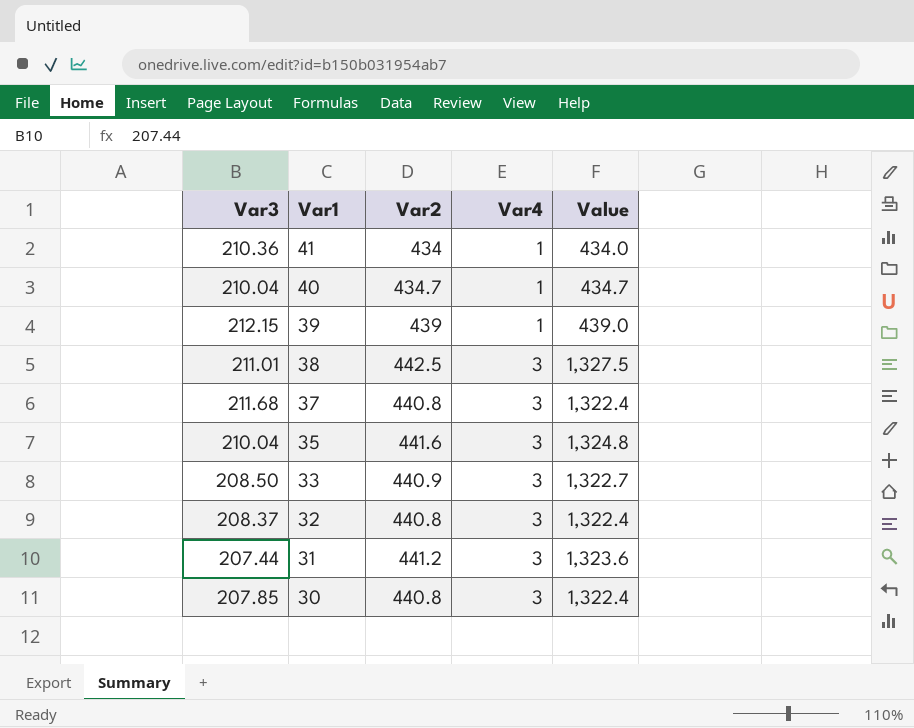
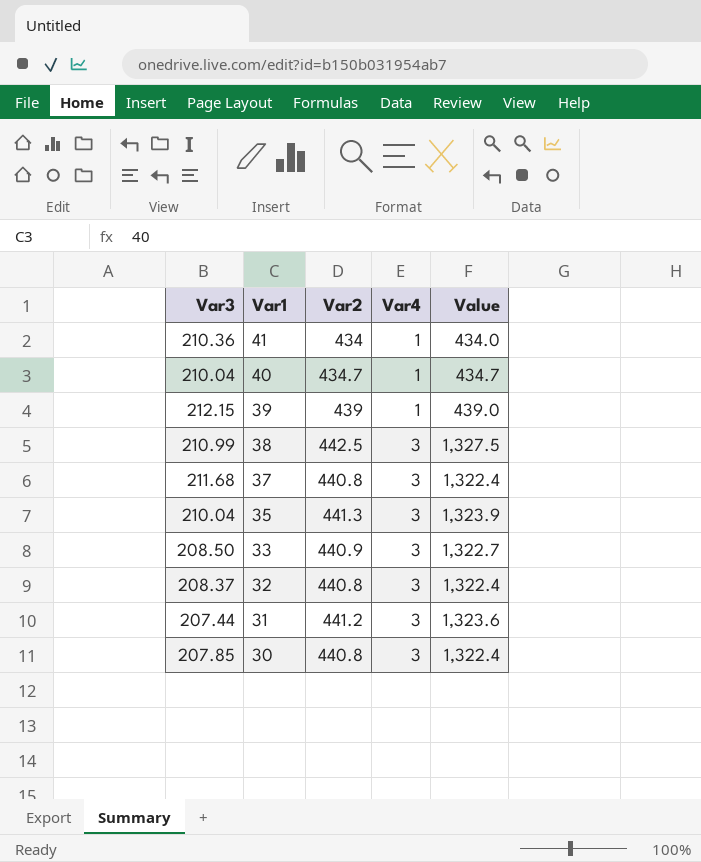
38 | Var3: 211.01 -> 210.99
35 | Var2: 441.6 -> 441.3
35 | Value: 1,324.8 -> 1,323.9

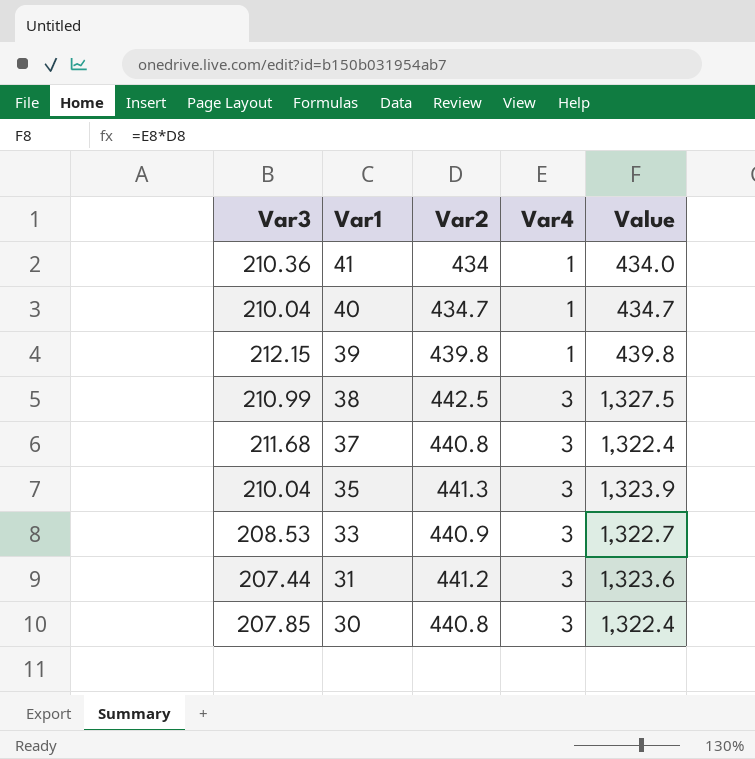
row 32: 208.37 | 440.8 | 3 | 1,322.4 -> none
39 | Var2: 439 -> 439.8
39 | Value: 439.0 -> 439.8
33 | Var3: 208.50 -> 208.53

